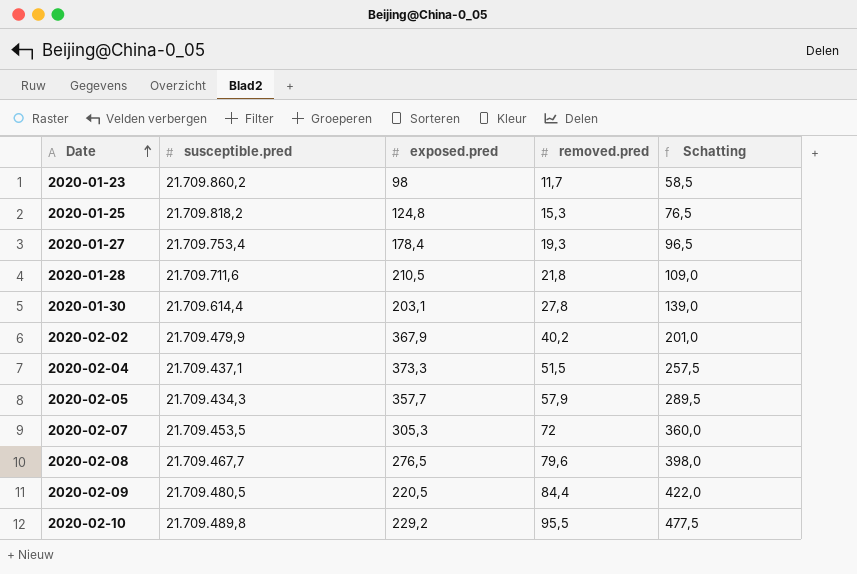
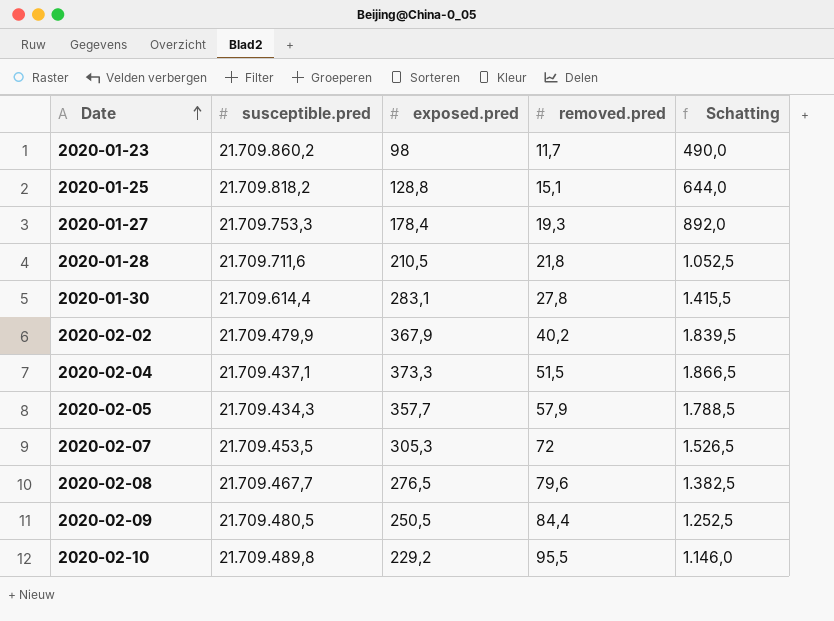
column Schatting | formula: [removed.pred] * 5 -> [exposed.pred] * 5
2020-01-25 | exposed.pred: 124,8 -> 128,8
2020-01-25 | removed.pred: 15,3 -> 15,1
2020-01-27 | susceptible.pred: 21.709.753,4 -> 21.709.753,3
2020-01-30 | exposed.pred: 203,1 -> 283,1
2020-02-09 | exposed.pred: 220,5 -> 250,5

